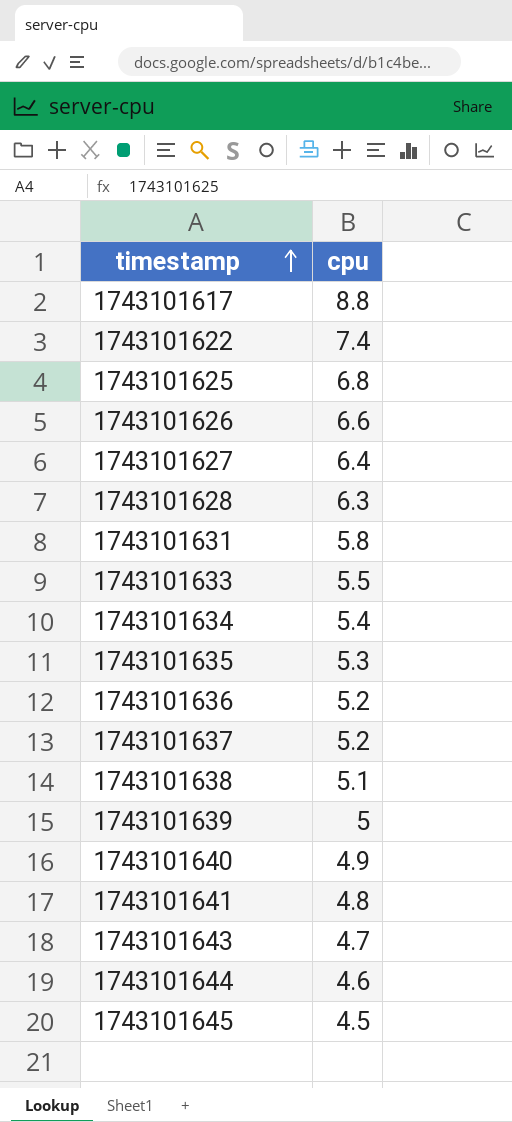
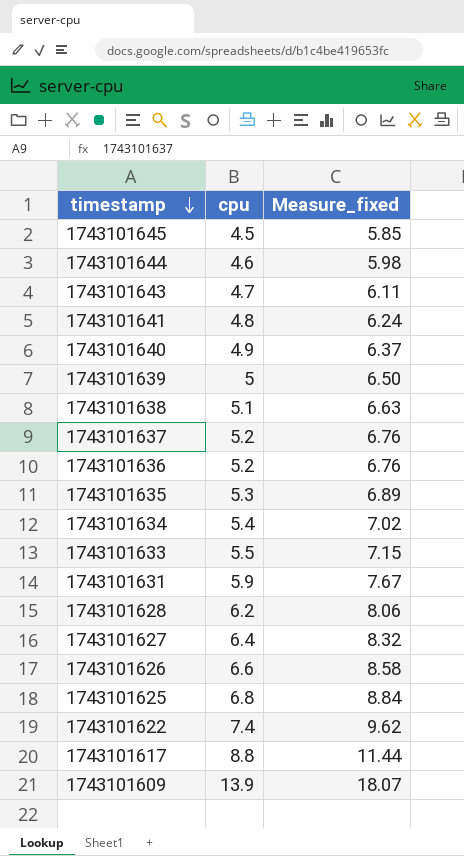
row order: timestamp ascending -> timestamp descending
column Measure_fixed | formula: none -> [cpu] * 1.3
1743101631 | cpu: 5.8 -> 5.9
1743101628 | cpu: 6.3 -> 6.2
row 1743101609: none -> 13.9 | 18.07

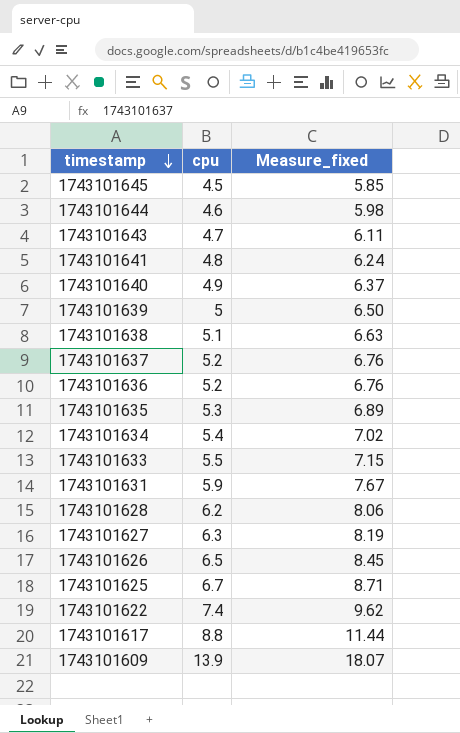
1743101627 | cpu: 6.4 -> 6.3
1743101627 | Measure_fixed: 8.32 -> 8.19
1743101626 | cpu: 6.6 -> 6.5
1743101626 | Measure_fixed: 8.58 -> 8.45
1743101625 | cpu: 6.8 -> 6.7
1743101625 | Measure_fixed: 8.84 -> 8.71

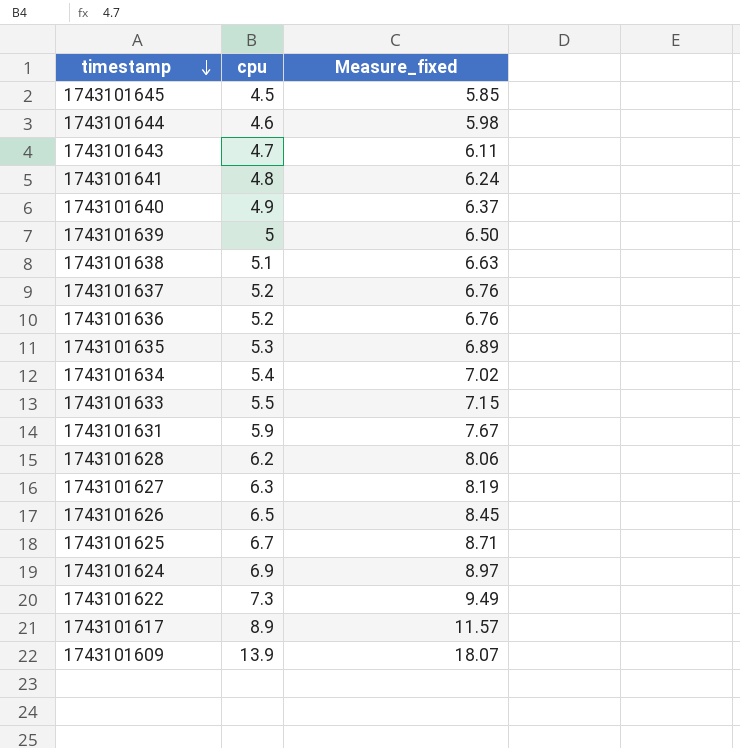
row 1743101624: none -> 6.9 | 8.97
1743101622 | cpu: 7.4 -> 7.3
1743101622 | Measure_fixed: 9.62 -> 9.49
1743101617 | cpu: 8.8 -> 8.9
1743101617 | Measure_fixed: 11.44 -> 11.57

